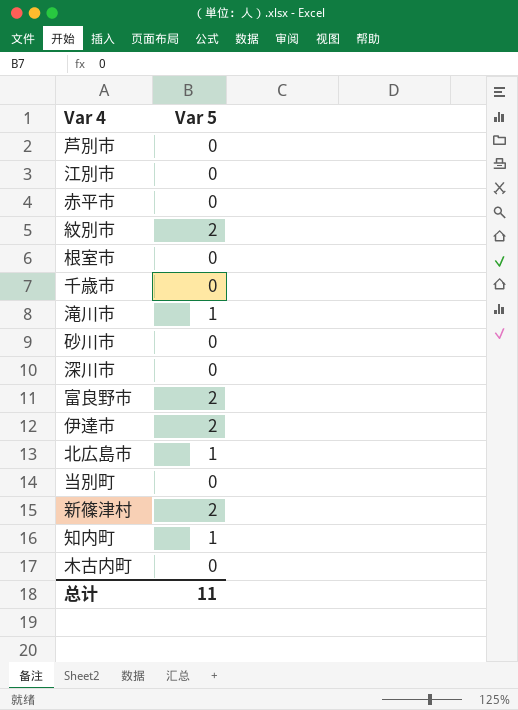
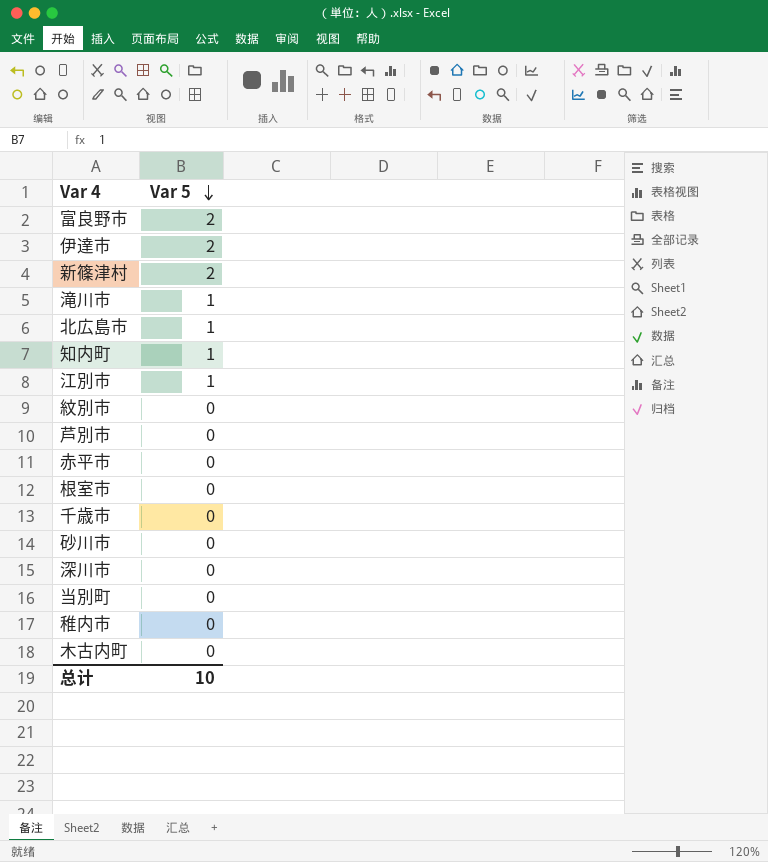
row order: none -> Var 5 descending
江別市 | Var 5: 0 -> 1
紋別市 | Var 5: 2 -> 0
row 稚内市: none -> 0
总计 | Var 5: 11 -> 10

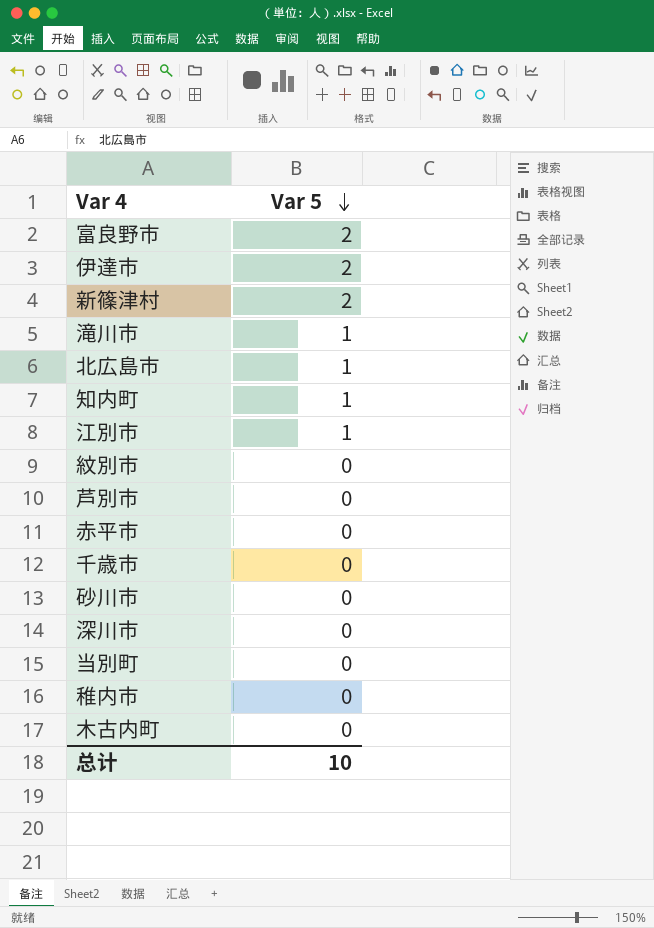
row 根室市: 0 -> none

